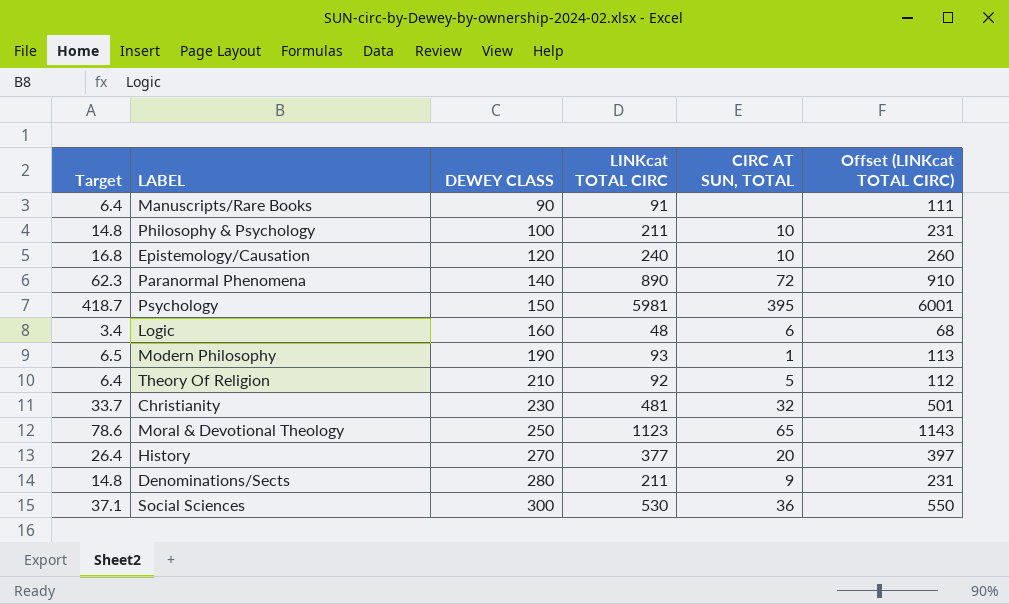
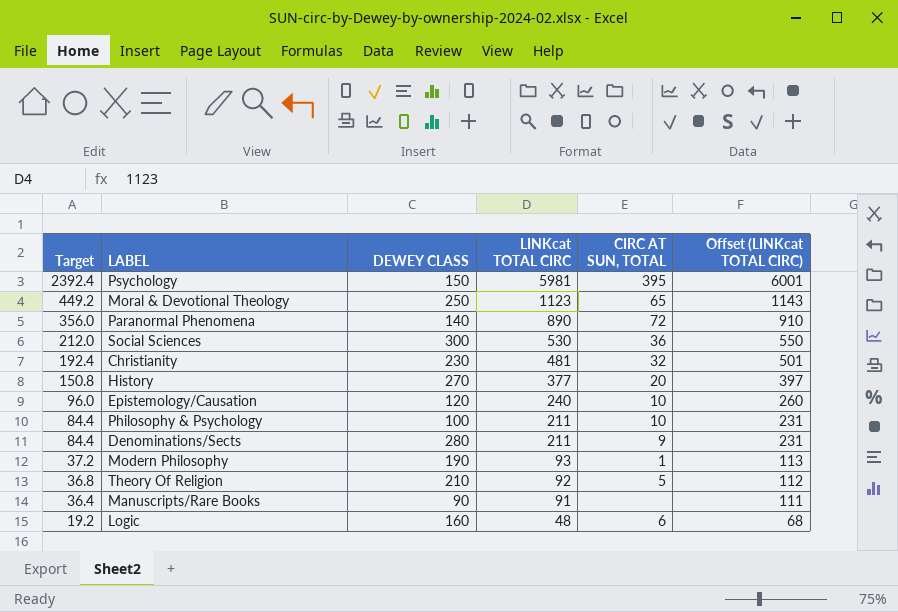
row order: DEWEY CLASS ascending -> Target descending
column Target | formula: [LINKcat TOTAL CIRC] * 0.07 -> [LINKcat TOTAL CIRC] * 0.4

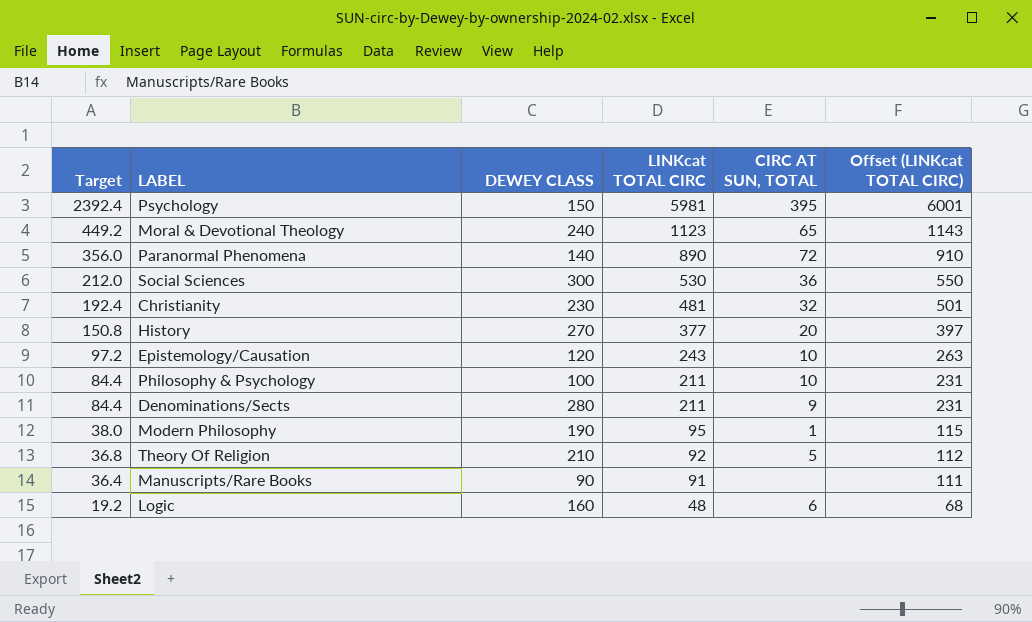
Moral & Devotional Theology | DEWEY CLASS: 250 -> 240
Epistemology/Causation | Target: 96.0 -> 97.2
Epistemology/Causation | LINKcat TOTAL CIRC: 240 -> 243
Epistemology/Causation | Offset (LINKcat TOTAL CIRC): 260 -> 263
Modern Philosophy | Target: 37.2 -> 38.0
Modern Philosophy | LINKcat TOTAL CIRC: 93 -> 95
Modern Philosophy | Offset (LINKcat TOTAL CIRC): 113 -> 115

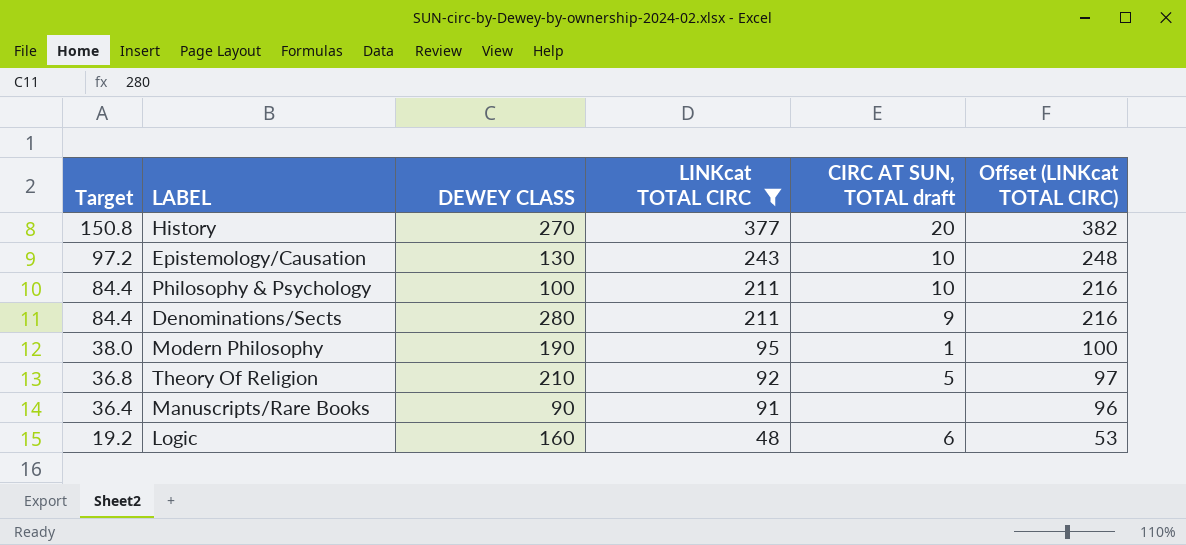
filter: none -> LINKcat TOTAL CIRC <= 377
column name: CIRC AT SUN, TOTAL -> CIRC AT SUN, TOTAL draft
column Offset (LINKcat TOTAL CIRC) | formula: [LINKcat TOTAL CIRC] + 20 -> [LINKcat TOTAL CIRC] + 5
Epistemology/Causation | DEWEY CLASS: 120 -> 130

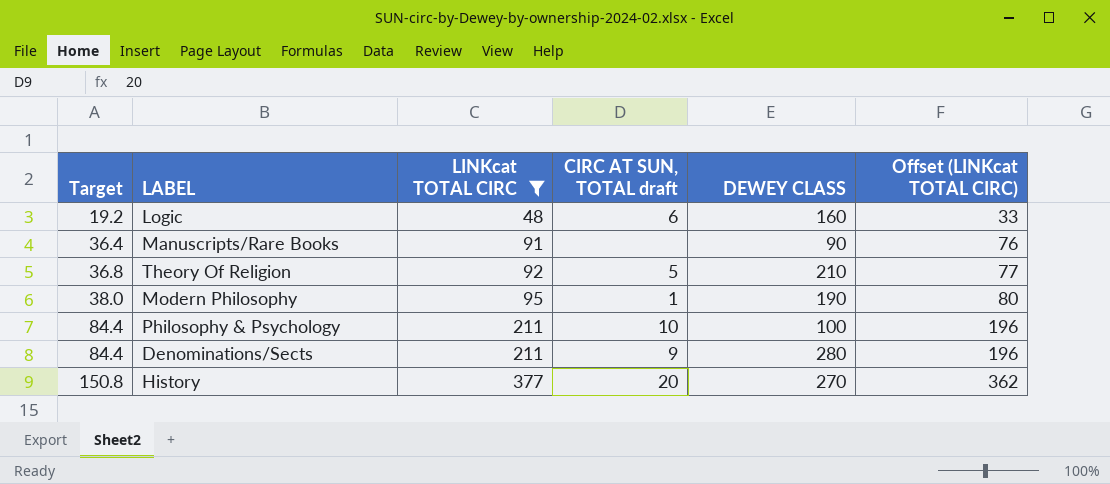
row order: Target descending -> Target ascending
column DEWEY CLASS | position: 3 -> 5
column Offset (LINKcat TOTAL CIRC) | formula: [LINKcat TOTAL CIRC] + 5 -> [LINKcat TOTAL CIRC] - 15
row Epistemology/Causation: 97.2 | 130 | 243 | 10 | 248 -> none

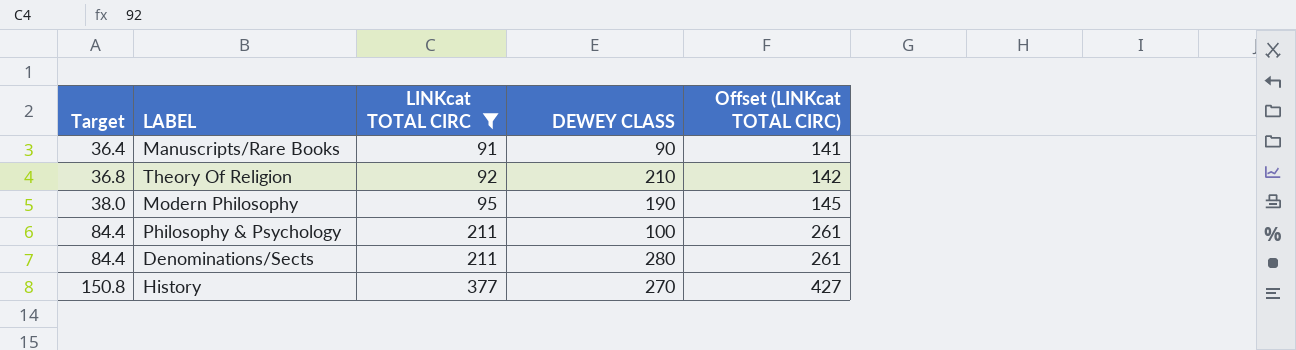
column CIRC AT SUN, TOTAL draft | position: 4 -> none
column Offset (LINKcat TOTAL CIRC) | formula: [LINKcat TOTAL CIRC] - 15 -> [LINKcat TOTAL CIRC] + 50
row Logic: 19.2 | 48 | 6 | 160 | 33 -> none

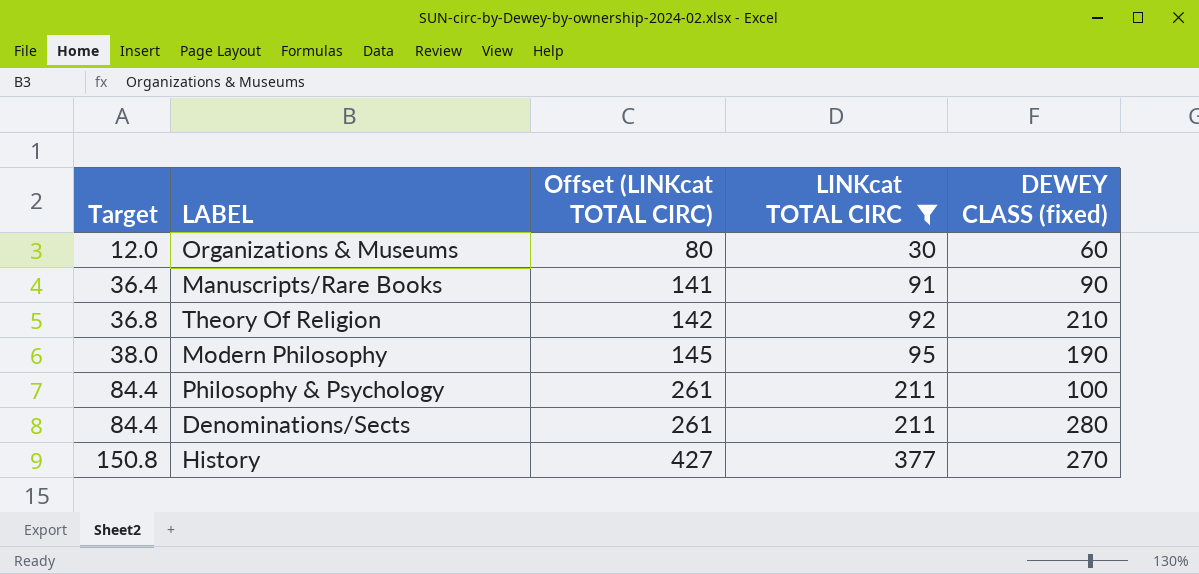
column Offset (LINKcat TOTAL CIRC) | position: 5 -> 3
column name: DEWEY CLASS -> DEWEY CLASS (fixed)
row Organizations & Museums: none -> 12.0 | 80 | 30 | 60

